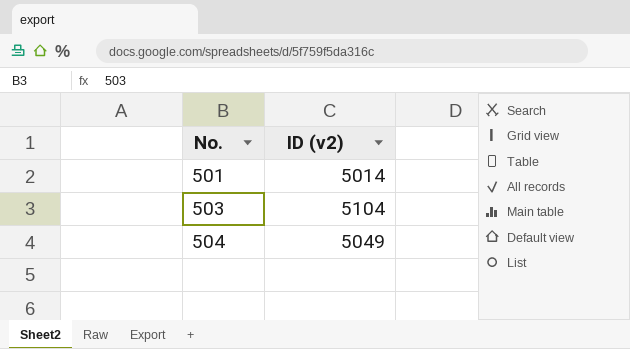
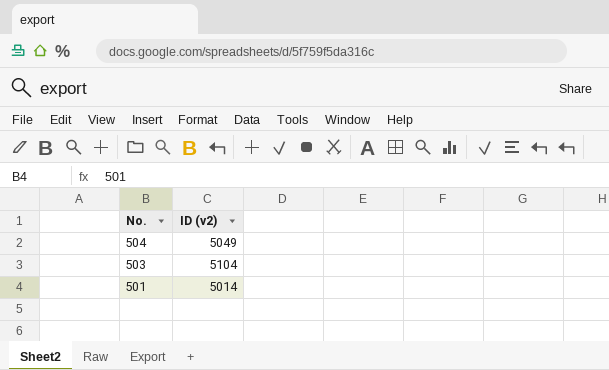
row order: No. ascending -> No. descending

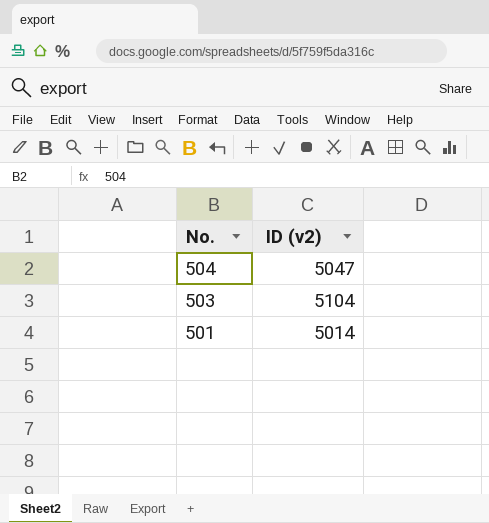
504 | ID (v2): 5049 -> 5047

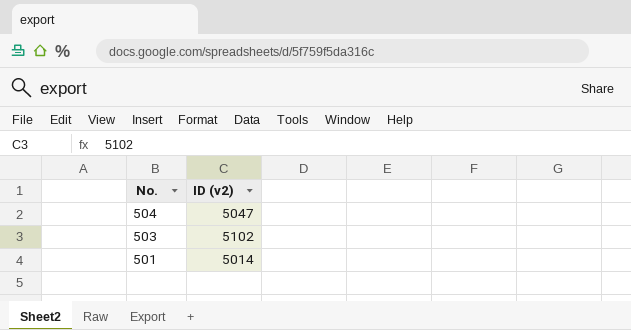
503 | ID (v2): 5104 -> 5102

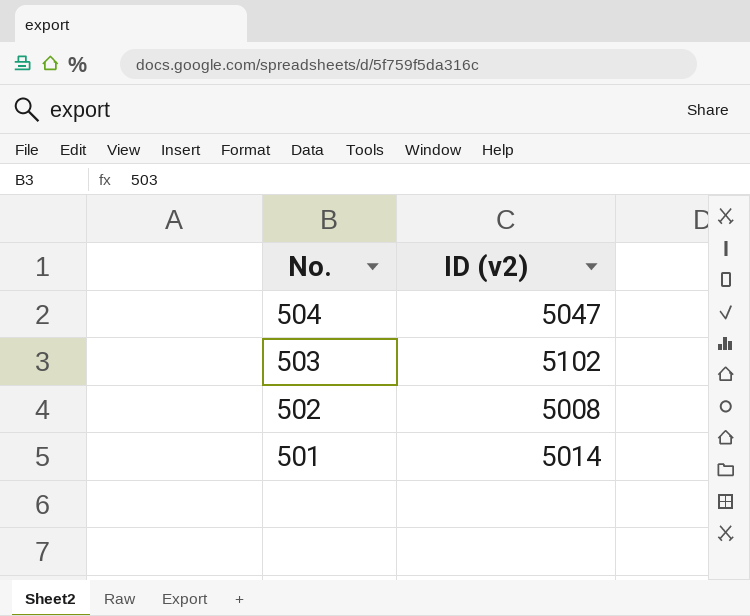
row 502: none -> 5008

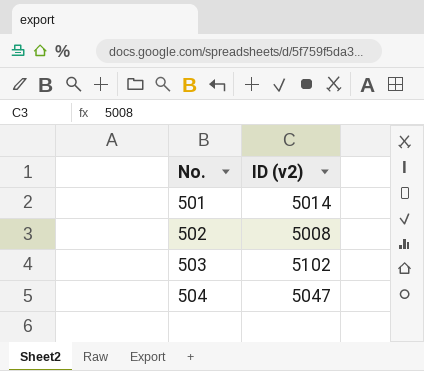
row order: No. descending -> No. ascending

